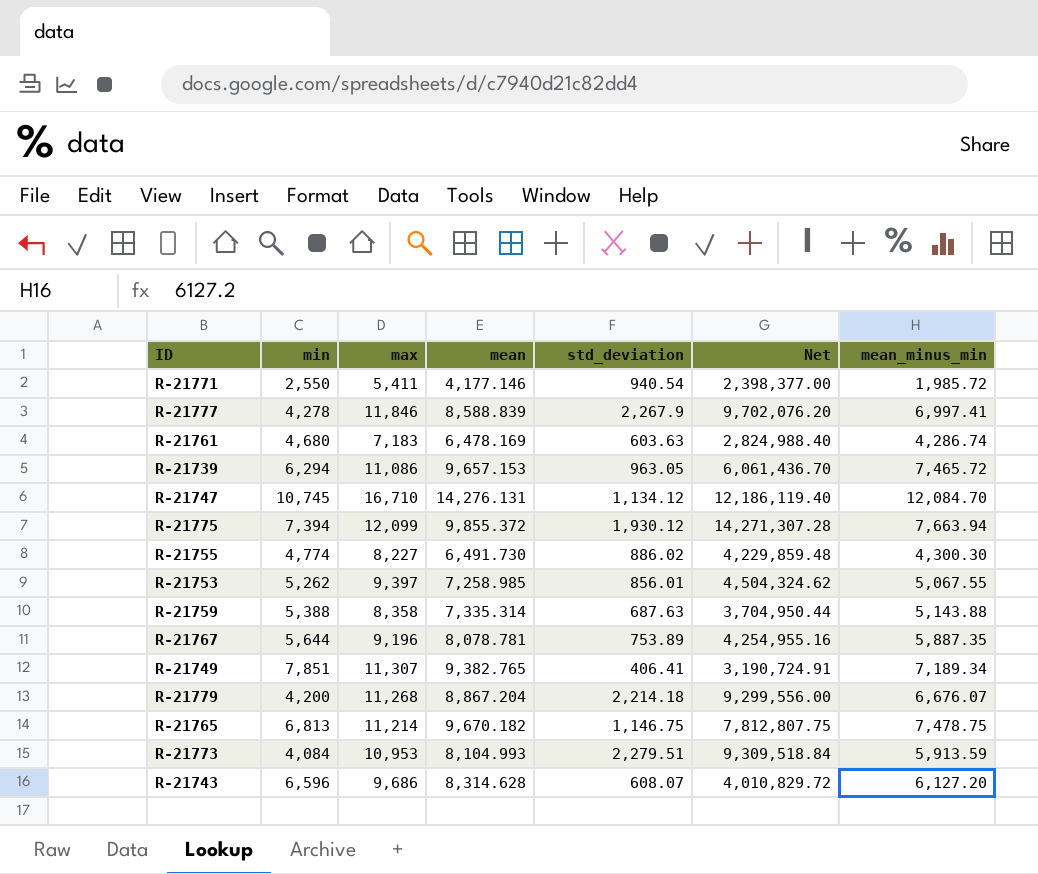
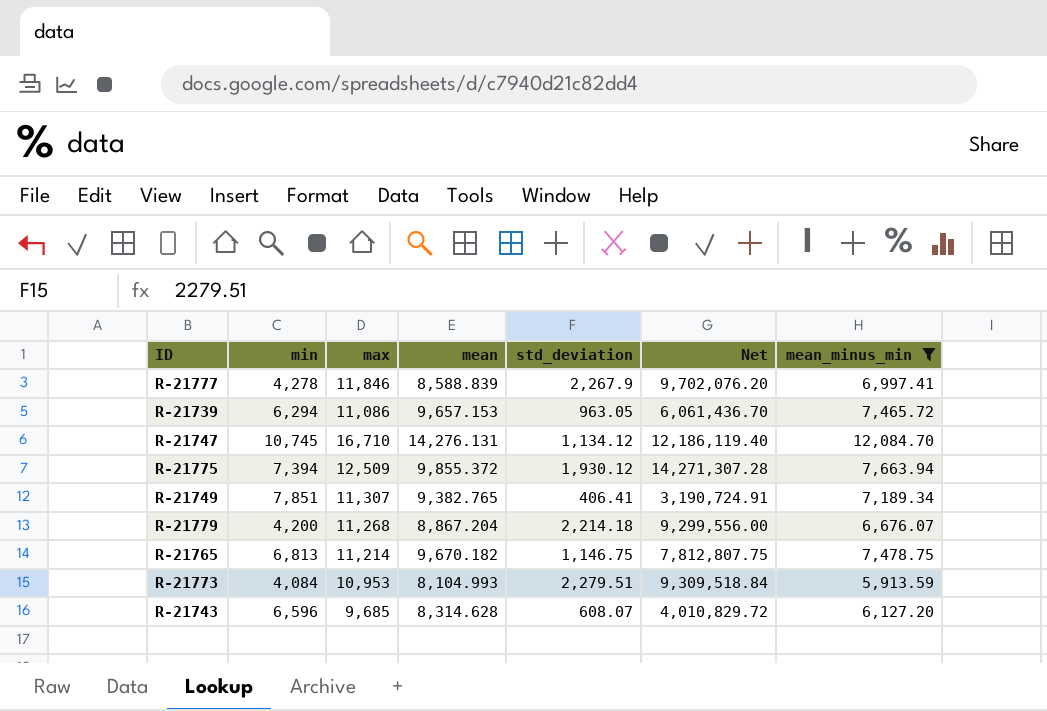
filter: none -> mean_minus_min >= 5,913.59
R-21775 | max: 12,099 -> 12,509
R-21743 | max: 9,686 -> 9,685

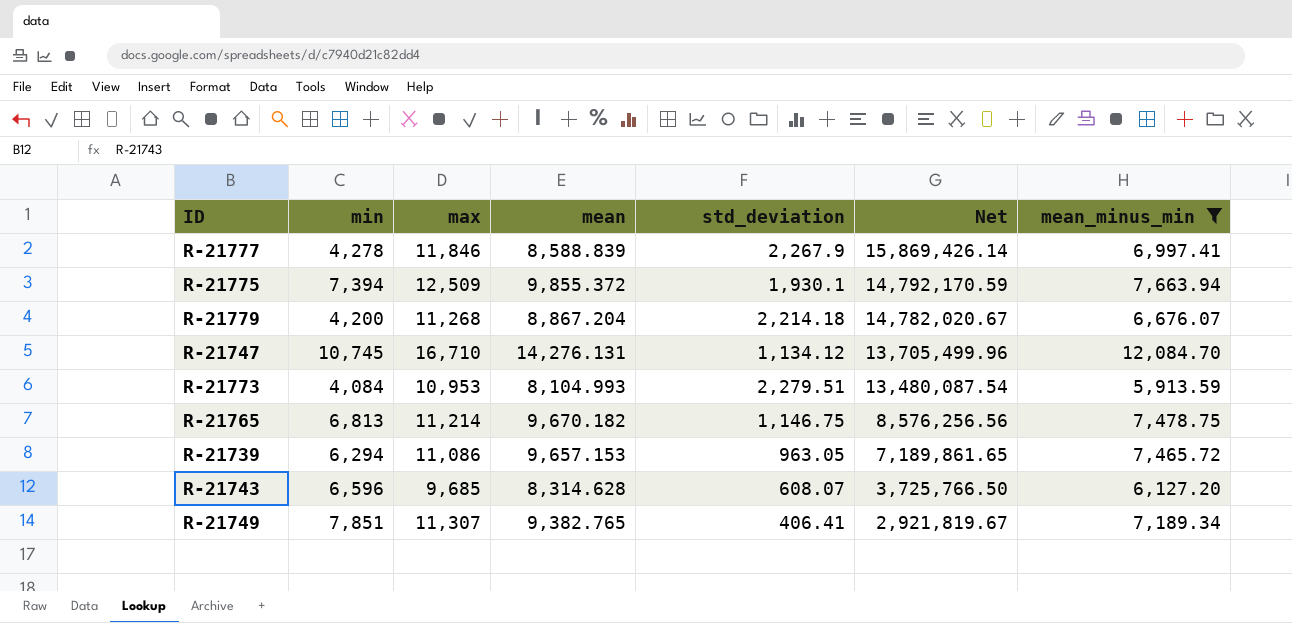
row order: none -> Net descending
column Net | formula: [min] * [std_deviation] -> [std_deviation] * [mean_minus_min]
R-21775 | std_deviation: 1,930.12 -> 1,930.1

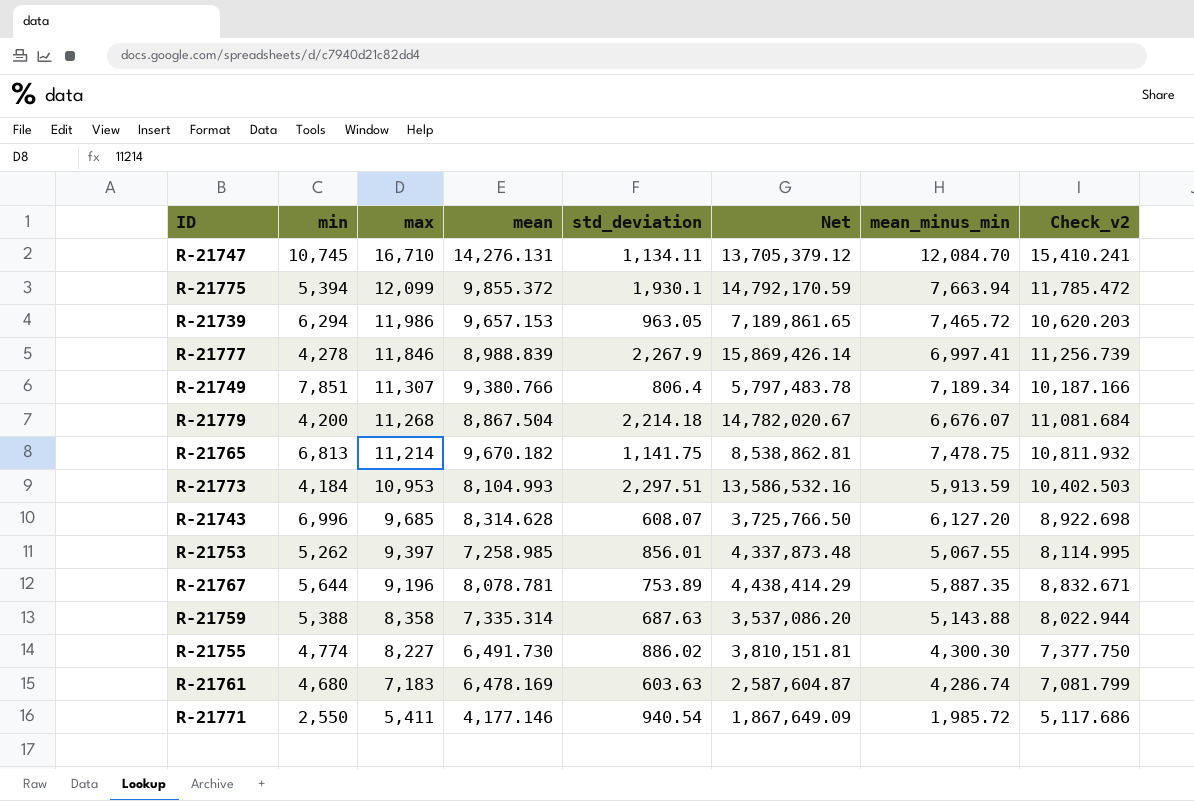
filter: mean_minus_min >= 5,913.59 -> none
row order: Net descending -> max descending
column Check_v2 | formula: none -> [mean] + [std_deviation]
R-21747 | std_deviation: 1,134.12 -> 1,134.11
R-21747 | Net: 13,705,499.96 -> 13,705,379.12
R-21775 | min: 7,394 -> 5,394
R-21775 | max: 12,509 -> 12,099
R-21739 | max: 11,086 -> 11,986
R-21777 | mean: 8,588.839 -> 8,988.839
R-21749 | mean: 9,382.765 -> 9,380.766
R-21749 | std_deviation: 406.41 -> 806.4
R-21749 | Net: 2,921,819.67 -> 5,797,483.78
R-21779 | mean: 8,867.204 -> 8,867.504
R-21765 | std_deviation: 1,146.75 -> 1,141.75
R-21765 | Net: 8,576,256.56 -> 8,538,862.81
R-21773 | min: 4,084 -> 4,184
R-21773 | std_deviation: 2,279.51 -> 2,297.51
R-21773 | Net: 13,480,087.54 -> 13,586,532.16
R-21743 | min: 6,596 -> 6,996

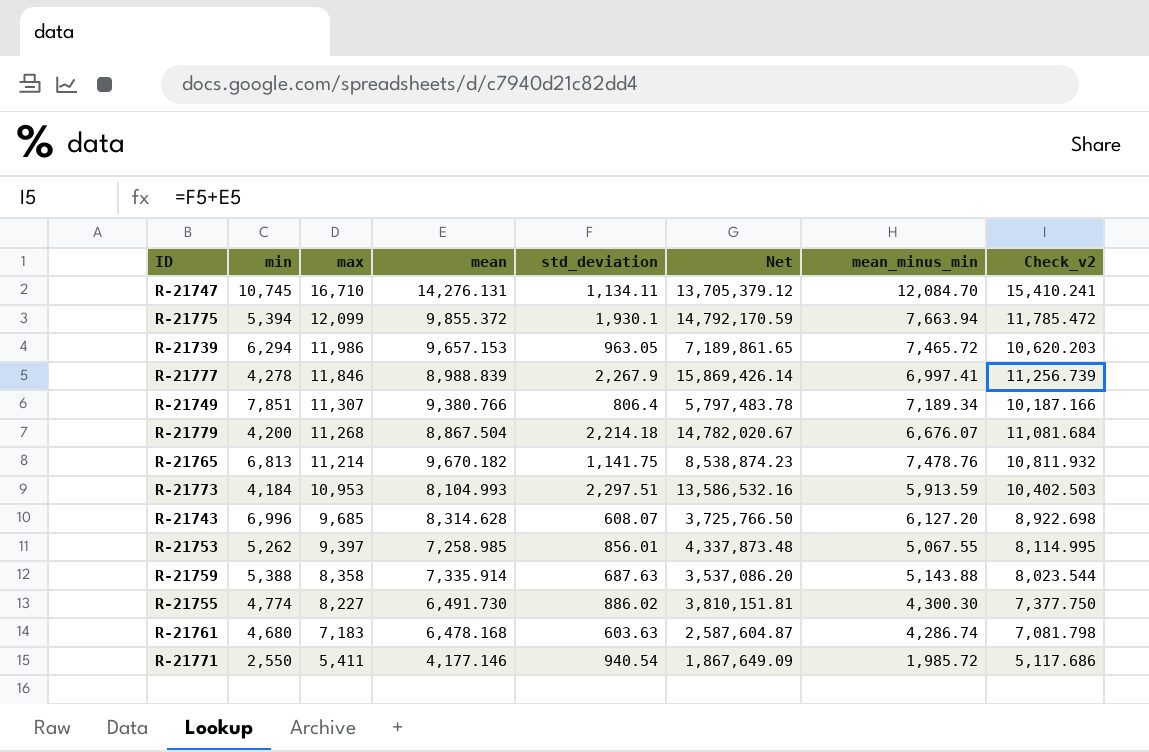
row R-21767: 5,644 | 9,196 | 8,078.781 | 753.89 | 4,438,414.29 | 5,887.35 | 8,832.671 -> none
R-21765 | Net: 8,538,862.81 -> 8,538,874.23
R-21765 | mean_minus_min: 7,478.75 -> 7,478.76
R-21759 | mean: 7,335.314 -> 7,335.914
R-21759 | Check_v2: 8,022.944 -> 8,023.544
R-21761 | mean: 6,478.169 -> 6,478.168
R-21761 | Check_v2: 7,081.799 -> 7,081.798

